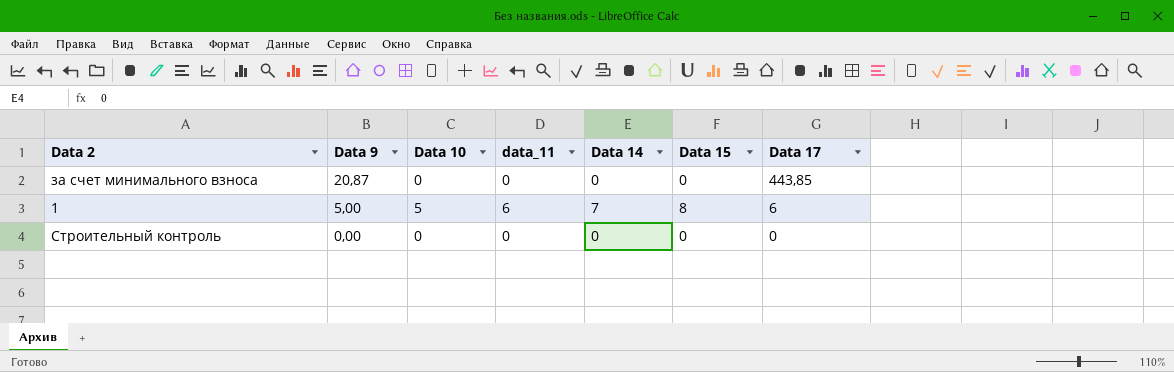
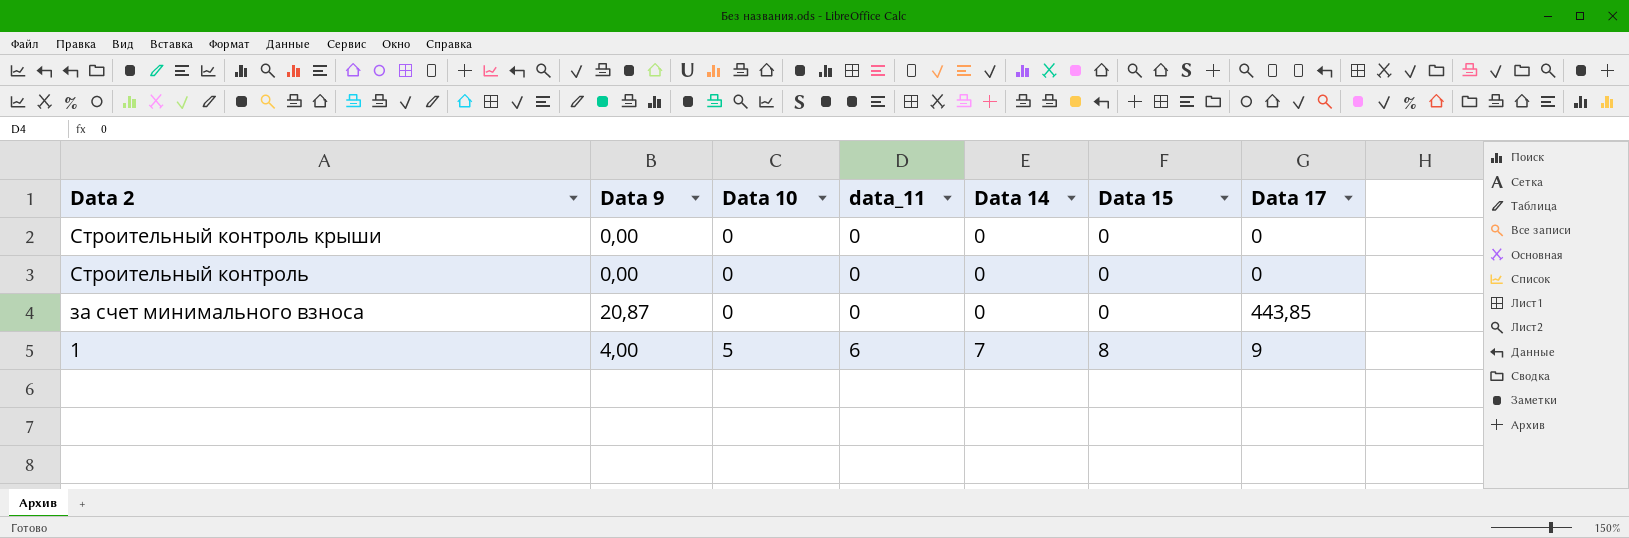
row order: Data 9 descending -> Data 2 descending
row Строительный контроль крыши: none -> 0,00 | 0 | 0 | 0 | 0 | 0
1 | Data 9: 5,00 -> 4,00
1 | Data 17: 6 -> 9

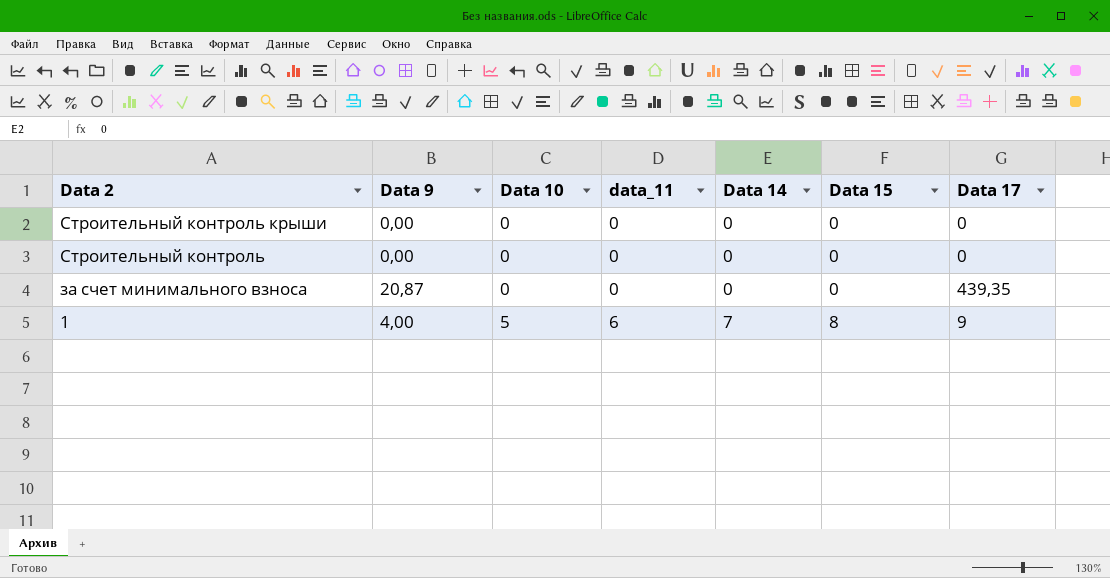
за счет минимального взноса | Data 17: 443,85 -> 439,35

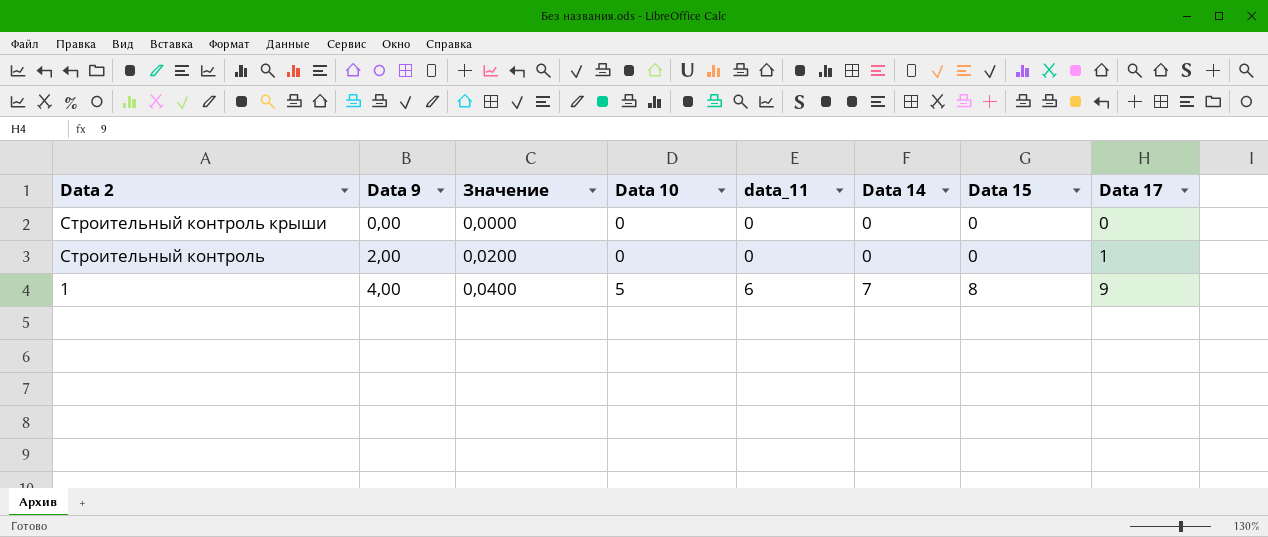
column Значение | formula: none -> [Data 9] * 0,01
row за счет минимального взноса: 20,87 | 0 | 0 | 0 | 0 | 439,35 -> none
Строительный контроль | Data 9: 0,00 -> 2,00
Строительный контроль | Data 17: 0 -> 1

